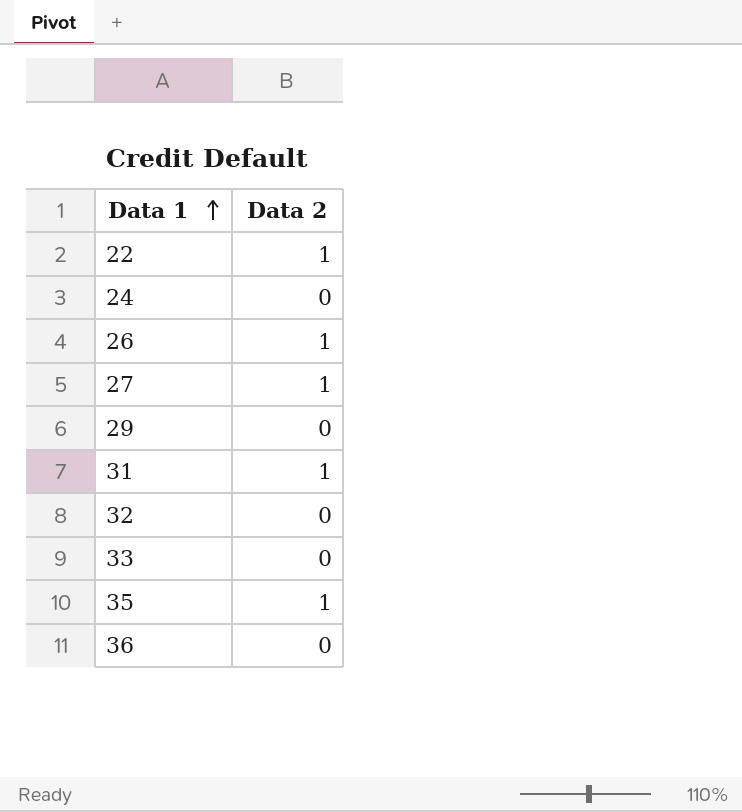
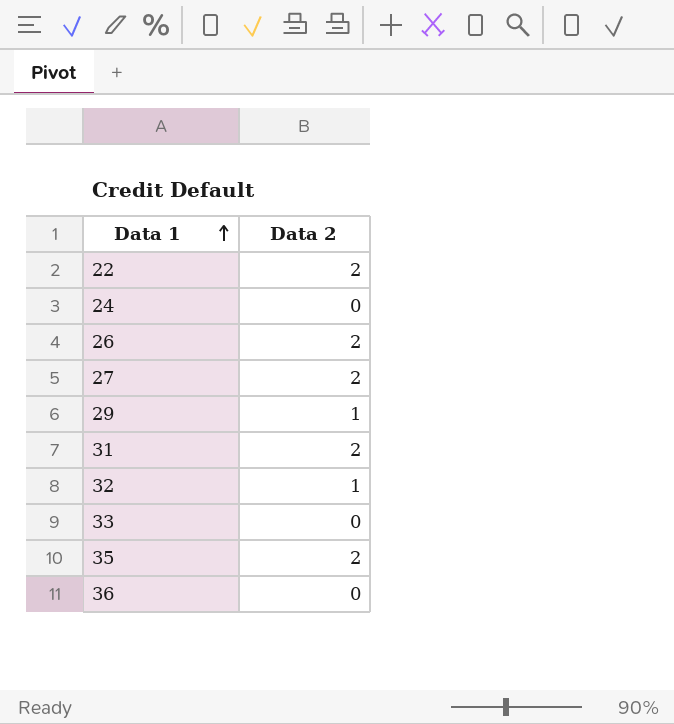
22 | Data 2: 1 -> 2
26 | Data 2: 1 -> 2
27 | Data 2: 1 -> 2
29 | Data 2: 0 -> 1
31 | Data 2: 1 -> 2
32 | Data 2: 0 -> 1
35 | Data 2: 1 -> 2

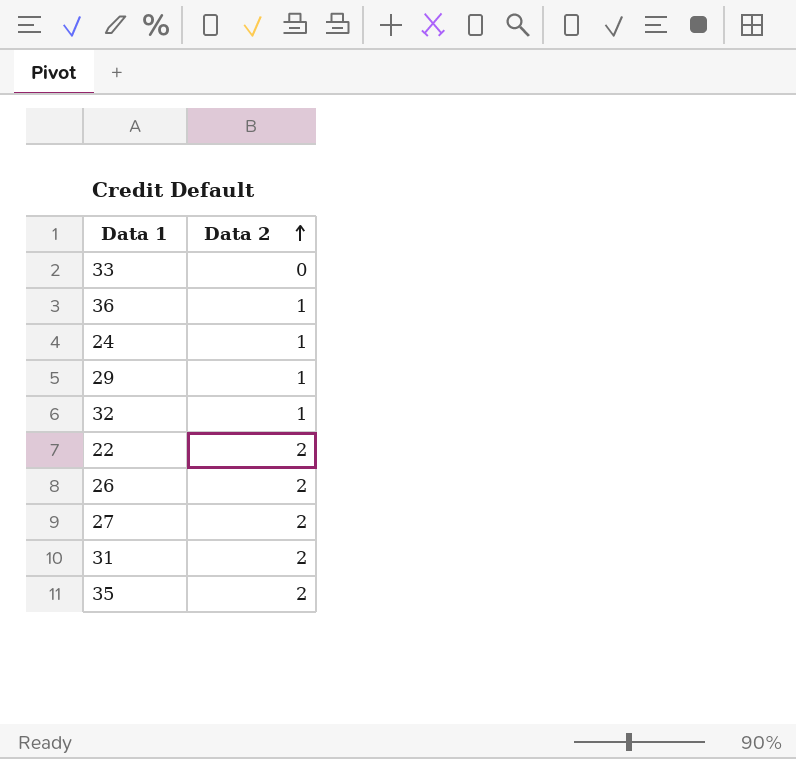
row order: Data 1 ascending -> Data 2 ascending
36 | Data 2: 0 -> 1
24 | Data 2: 0 -> 1

